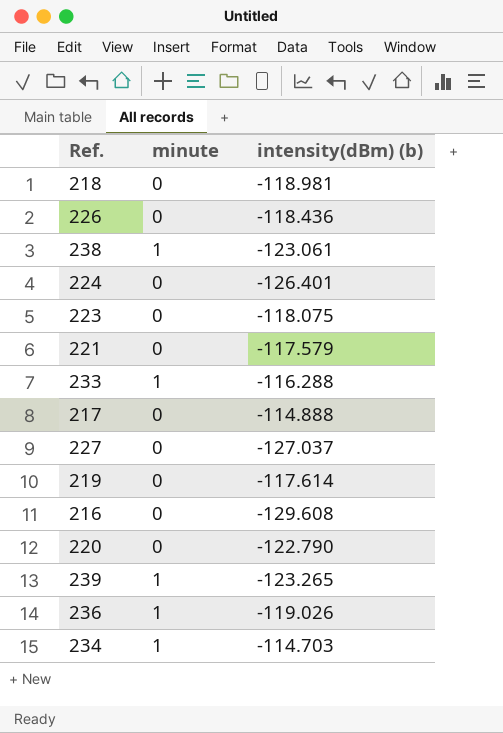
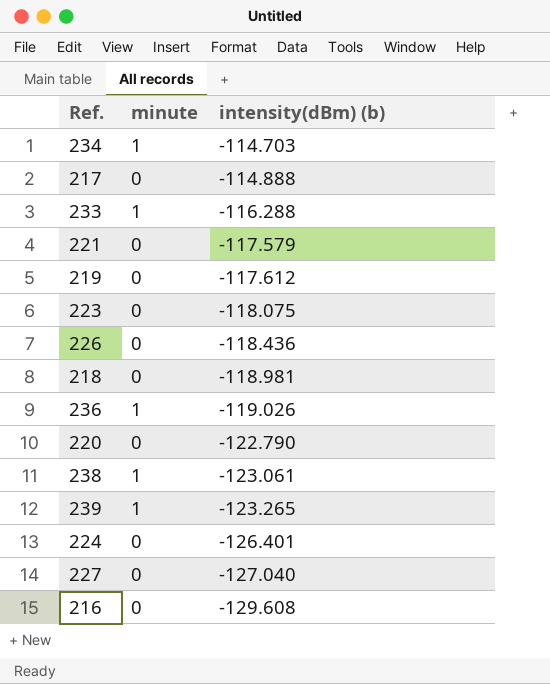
row order: none -> intensity(dBm) (b) descending
219 | intensity(dBm) (b): -117.614 -> -117.612
227 | intensity(dBm) (b): -127.037 -> -127.040

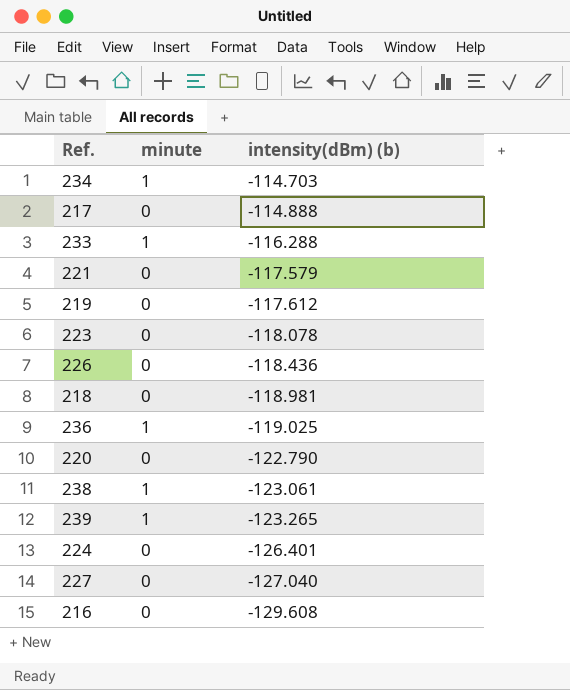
223 | intensity(dBm) (b): -118.075 -> -118.078
236 | intensity(dBm) (b): -119.026 -> -119.025

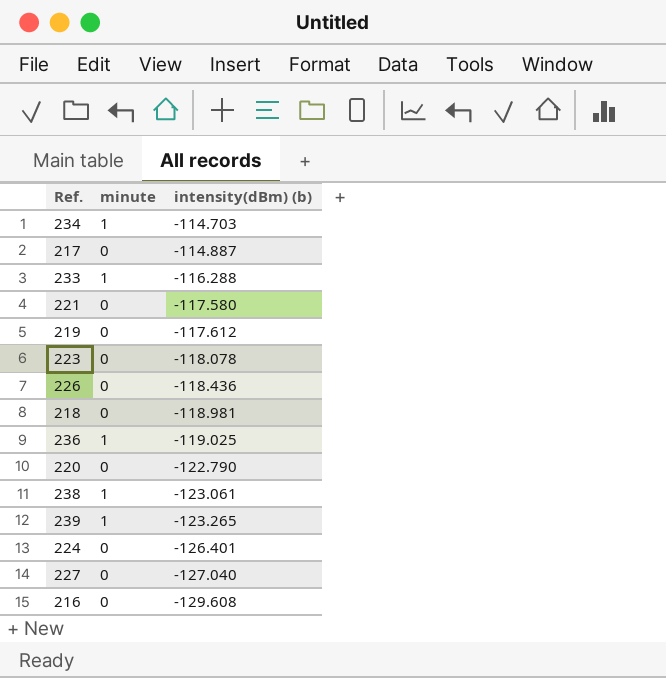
217 | intensity(dBm) (b): -114.888 -> -114.887
221 | intensity(dBm) (b): -117.579 -> -117.580

